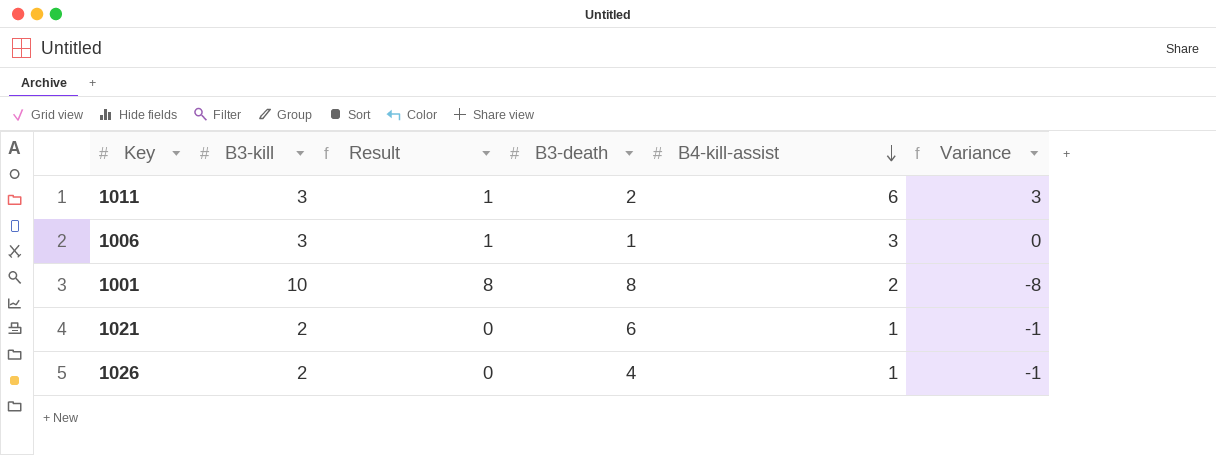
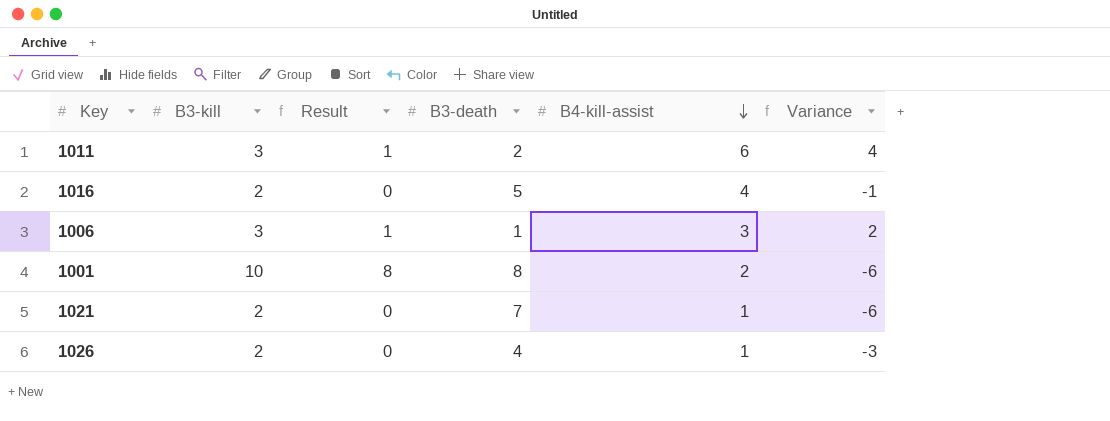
column Variance | formula: [B4-kill-assist] - [B3-kill] -> [B4-kill-assist] - [B3-death]
row 1016: none -> 2 | 0 | 5 | 4 | -1
1021 | B3-death: 6 -> 7

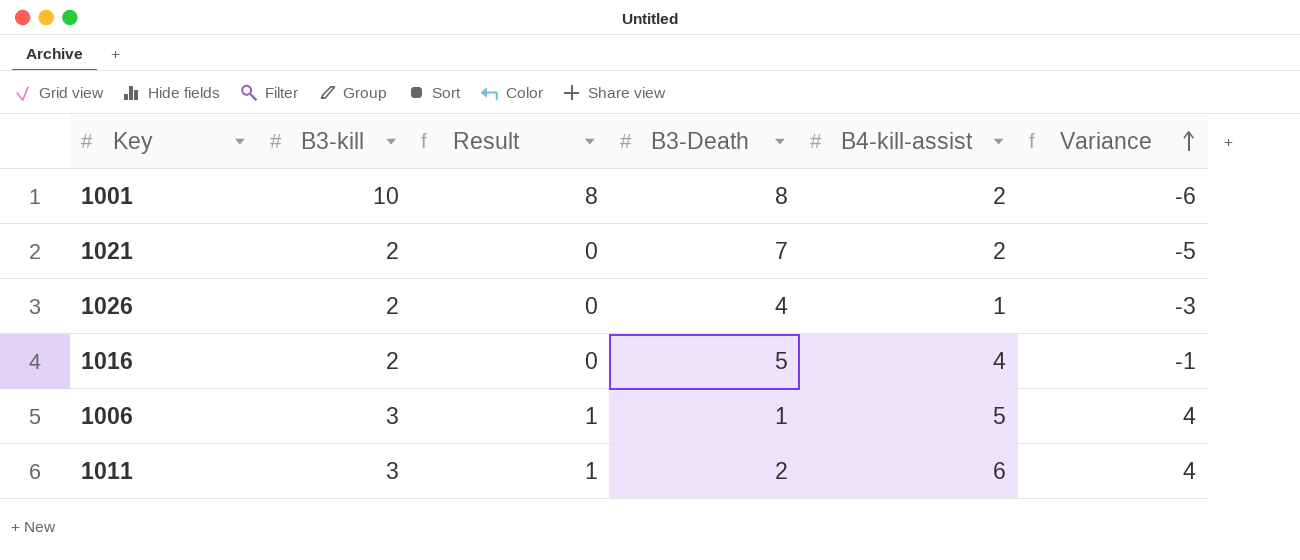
row order: B4-kill-assist descending -> Variance ascending
column name: B3-death -> B3-Death
1021 | B4-kill-assist: 1 -> 2
1021 | Variance: -6 -> -5
1006 | B4-kill-assist: 3 -> 5
1006 | Variance: 2 -> 4

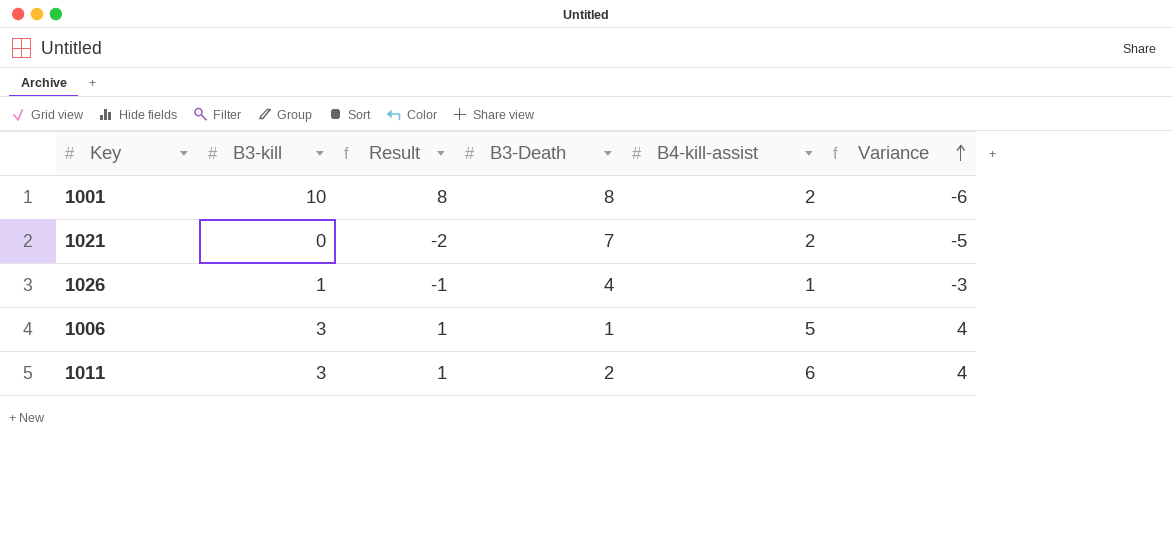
row 1016: 2 | 0 | 5 | 4 | -1 -> none
1021 | B3-kill: 2 -> 0
1021 | Result: 0 -> -2
1026 | B3-kill: 2 -> 1
1026 | Result: 0 -> -1

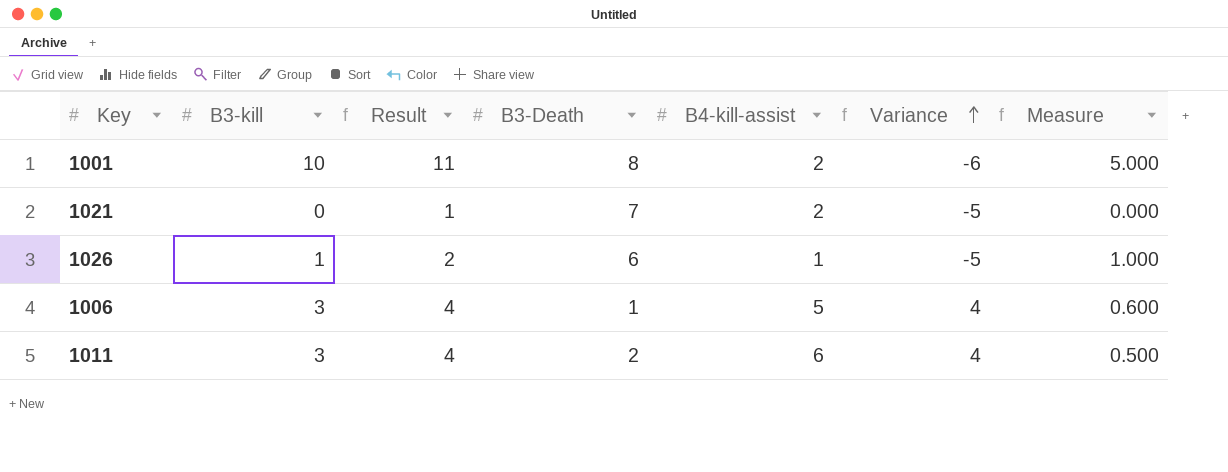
column Result | formula: [B3-kill] - 2 -> [B3-kill] + 1
column Measure | formula: none -> [B3-kill] / [B4-kill-assist]
1026 | B3-Death: 4 -> 6
1026 | Variance: -3 -> -5

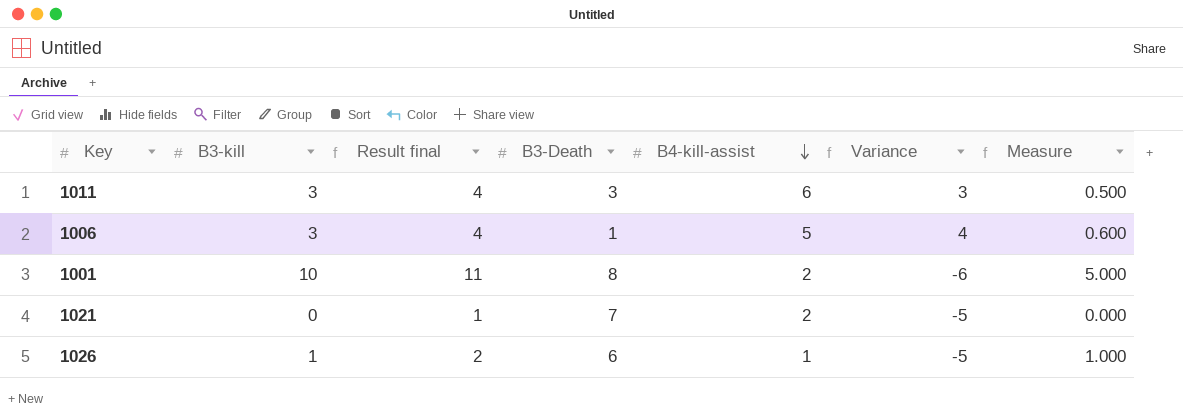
row order: Variance ascending -> B4-kill-assist descending
column name: Result -> Result final
1011 | B3-Death: 2 -> 3
1011 | Variance: 4 -> 3

